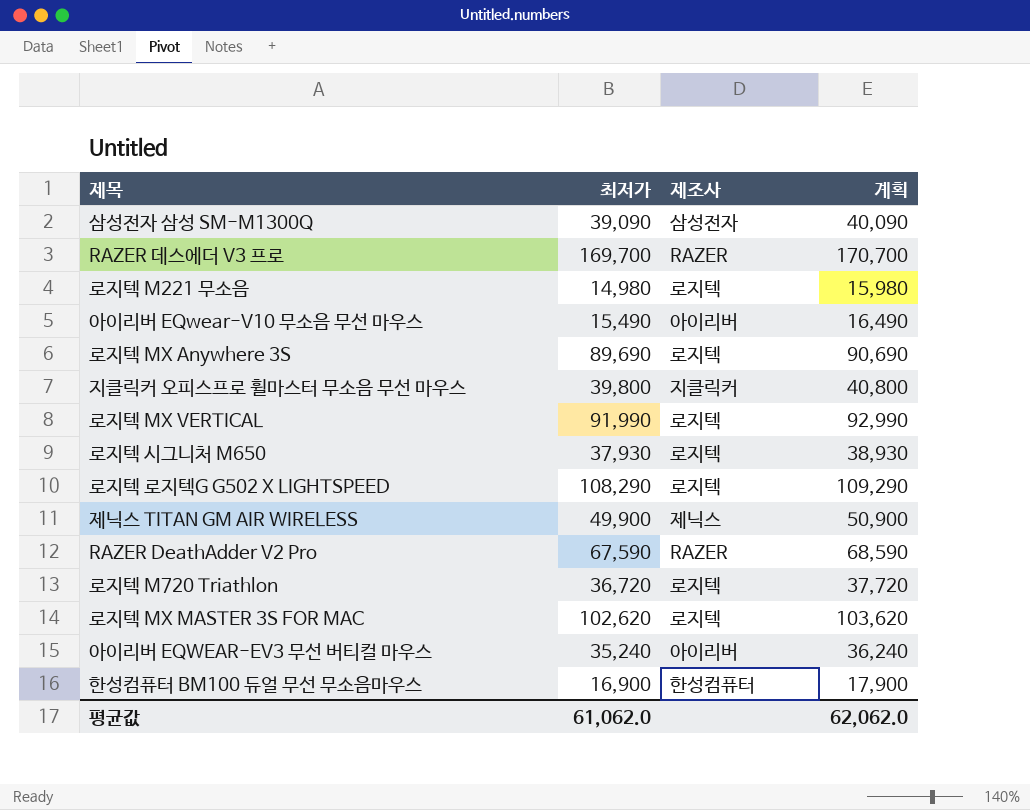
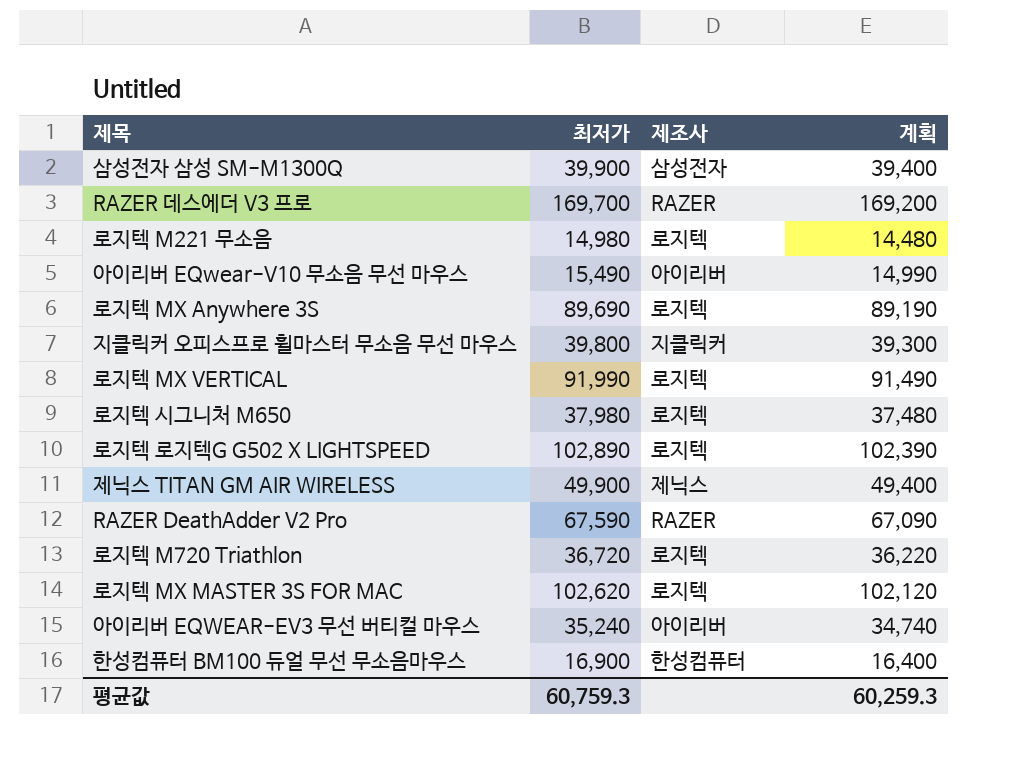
column 계획 | formula: [최저가] + 1000 -> [최저가] - 500
삼성전자 삼성 SM-M1300Q | 최저가: 39,090 -> 39,900
로지텍 시그니처 M650 | 최저가: 37,930 -> 37,980
로지텍 로지텍G G502 X LIGHTSPEED | 최저가: 108,290 -> 102,890
평균값 | 최저가: 61,062.0 -> 60,759.3
평균값 | 계획: 62,062.0 -> 60,259.3

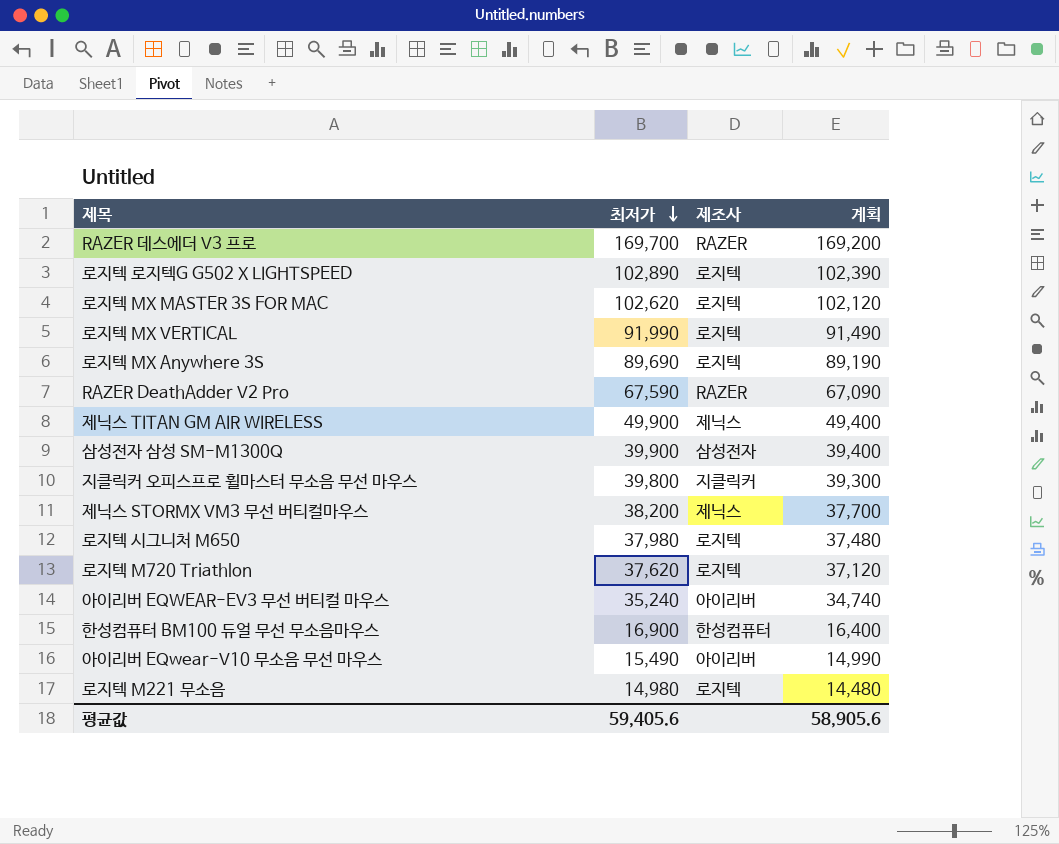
row order: none -> 최저가 descending
row 제닉스 STORMX VM3 무선 버티컬마우스: none -> 38,200 | 제닉스 | 37,700
로지텍 M720 Triathlon | 최저가: 36,720 -> 37,620
로지텍 M720 Triathlon | 계획: 36,220 -> 37,120
평균값 | 최저가: 60,759.3 -> 59,405.6
평균값 | 계획: 60,259.3 -> 58,905.6

